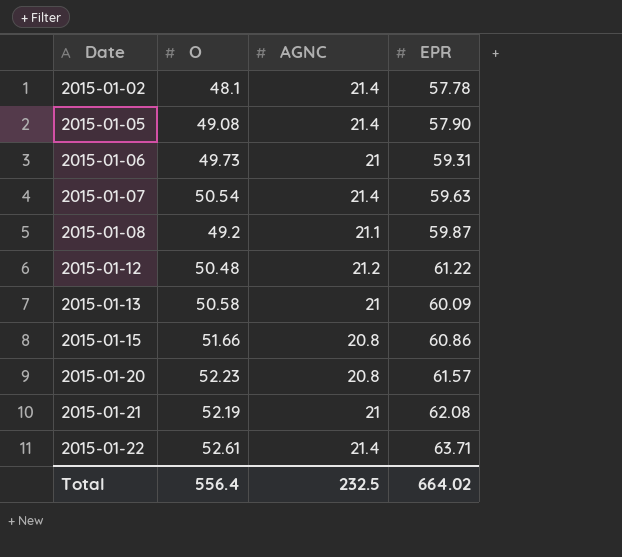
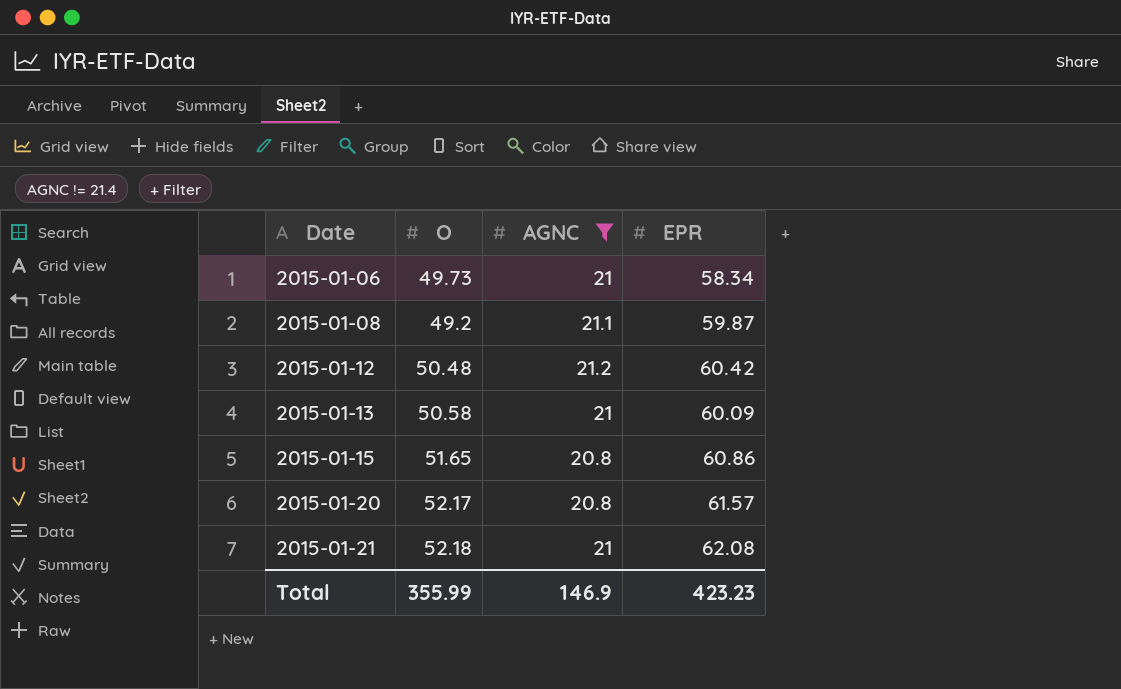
filter: none -> AGNC != 21.4
2015-01-06 | EPR: 59.31 -> 58.34
2015-01-12 | EPR: 61.22 -> 60.42
2015-01-15 | O: 51.66 -> 51.65
2015-01-20 | O: 52.23 -> 52.17
2015-01-21 | O: 52.19 -> 52.18
Total | O: 556.4 -> 355.99
Total | AGNC: 232.5 -> 146.9
Total | EPR: 664.02 -> 423.23

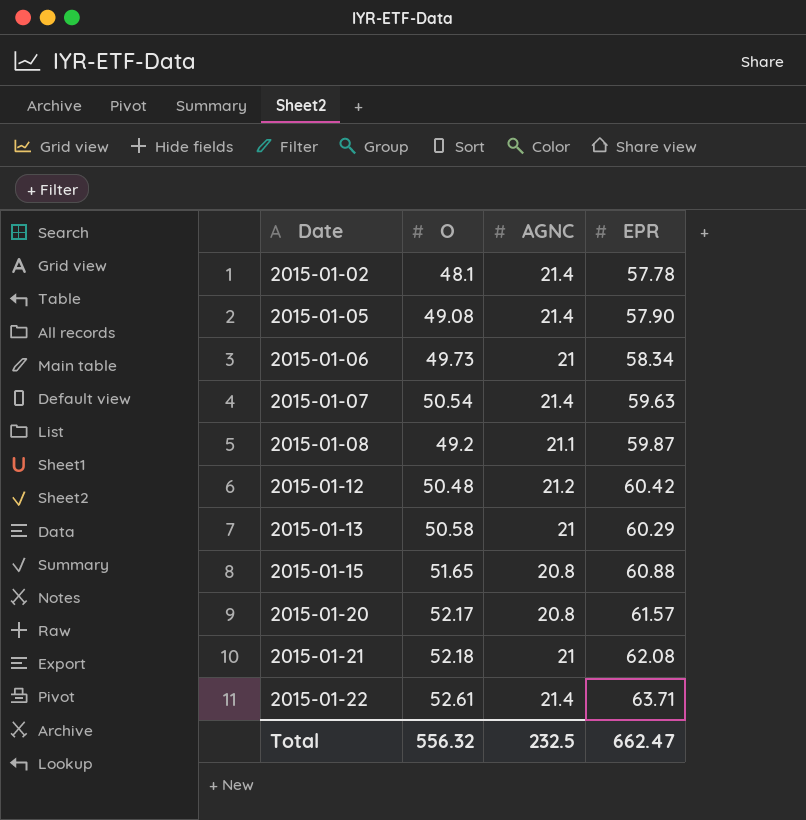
filter: AGNC != 21.4 -> none
2015-01-13 | EPR: 60.09 -> 60.29
2015-01-15 | EPR: 60.86 -> 60.88
Total | O: 355.99 -> 556.32
Total | AGNC: 146.9 -> 232.5
Total | EPR: 423.23 -> 662.47

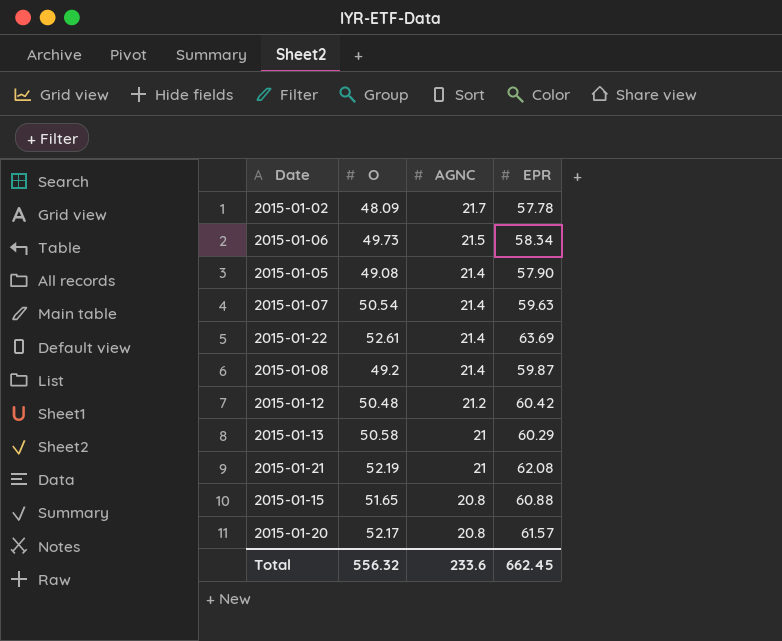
row order: Date ascending -> AGNC descending
2015-01-02 | O: 48.1 -> 48.09
2015-01-02 | AGNC: 21.4 -> 21.7
2015-01-06 | AGNC: 21 -> 21.5
2015-01-22 | EPR: 63.71 -> 63.69
2015-01-08 | AGNC: 21.1 -> 21.4
2015-01-21 | O: 52.18 -> 52.19
Total | AGNC: 232.5 -> 233.6
Total | EPR: 662.47 -> 662.45

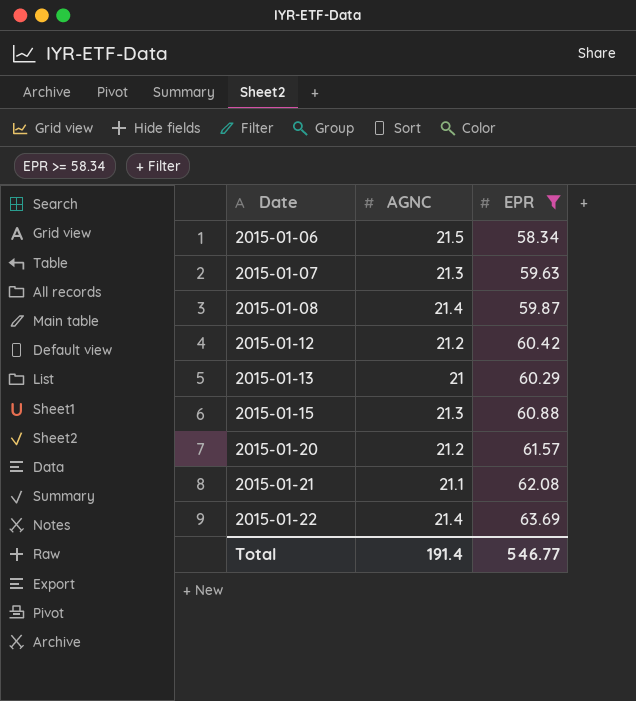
filter: none -> EPR >= 58.34
row order: AGNC descending -> Date ascending
column O | position: 2 -> none
2015-01-07 | AGNC: 21.4 -> 21.3
2015-01-15 | AGNC: 20.8 -> 21.3
2015-01-20 | AGNC: 20.8 -> 21.2
2015-01-21 | AGNC: 21 -> 21.1
Total | AGNC: 233.6 -> 191.4
Total | EPR: 662.45 -> 546.77

